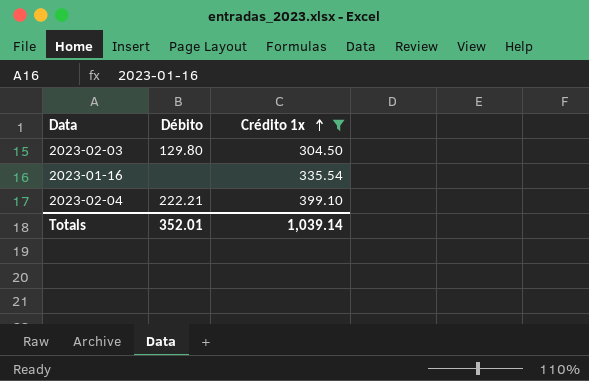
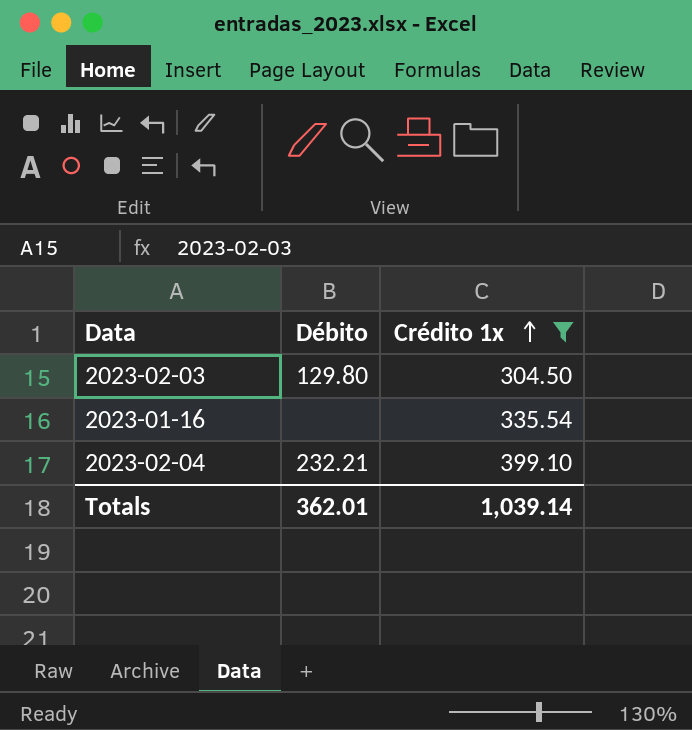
2023-02-04 | Débito: 222.21 -> 232.21
Totals | Débito: 352.01 -> 362.01

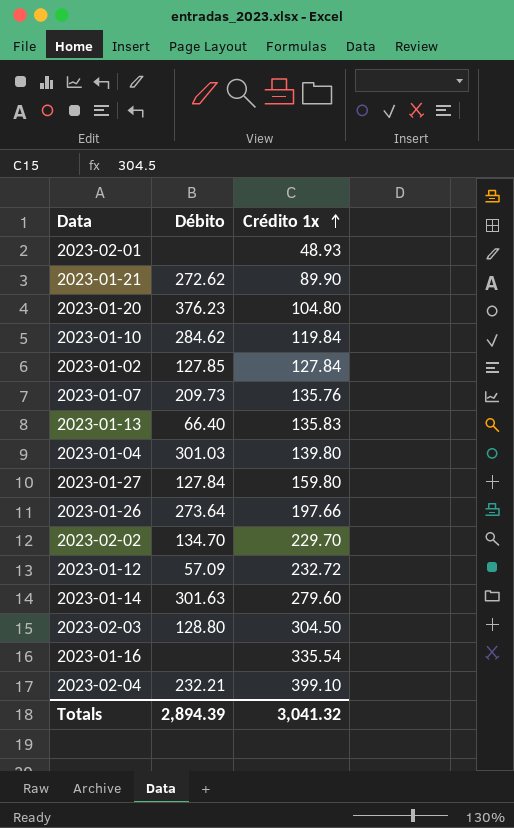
filter: Crédito 1x >= 304.50 -> none
2023-02-03 | Débito: 129.80 -> 128.80
Totals | Débito: 362.01 -> 2,894.39
Totals | Crédito 1x: 1,039.14 -> 3,041.32

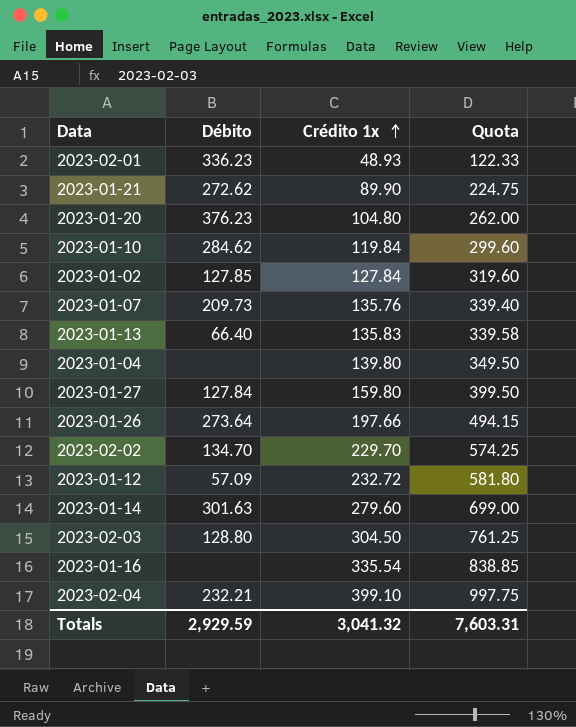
column Quota | formula: none -> [Crédito 1x] * 2.5
2023-02-01 | Débito: none -> 336.23
2023-01-04 | Débito: 301.03 -> none
Totals | Débito: 2,894.39 -> 2,929.59

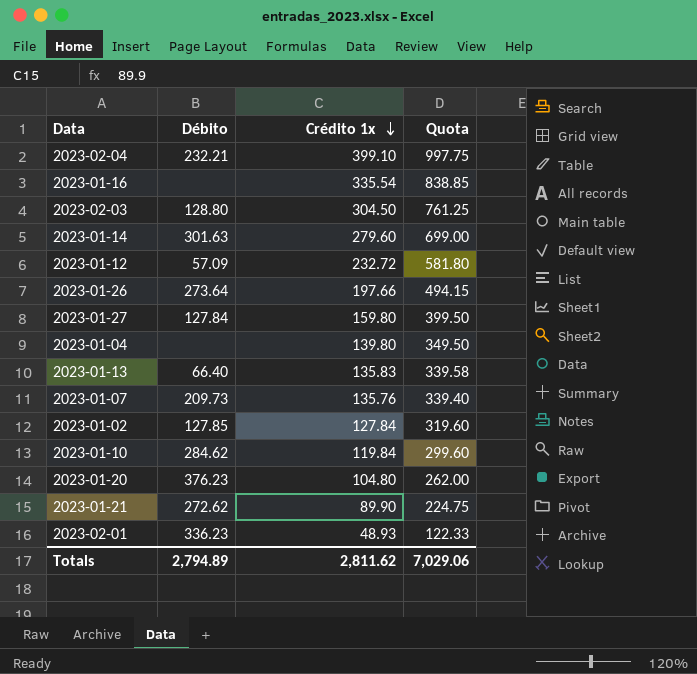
row order: Crédito 1x ascending -> Crédito 1x descending
row 2023-02-02: 134.70 | 229.70 | 574.25 -> none
Totals | Débito: 2,929.59 -> 2,794.89
Totals | Crédito 1x: 3,041.32 -> 2,811.62
Totals | Quota: 7,603.31 -> 7,029.06

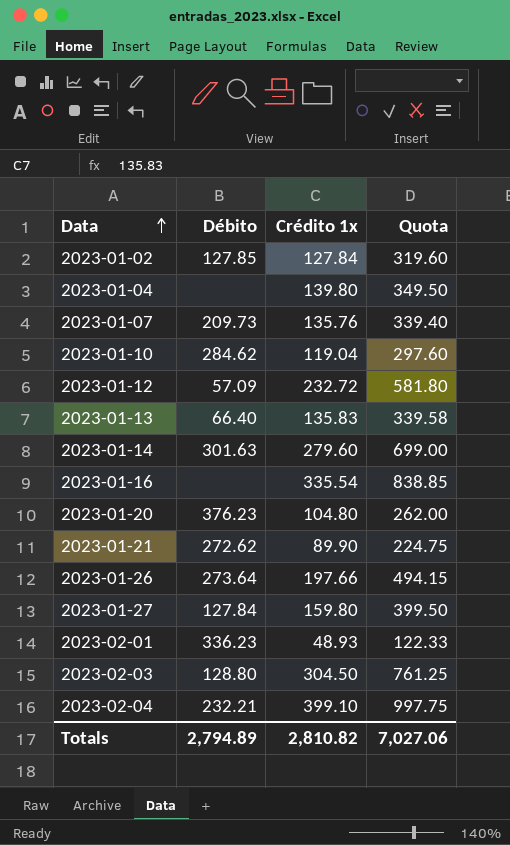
row order: Crédito 1x descending -> Data ascending
2023-01-10 | Crédito 1x: 119.84 -> 119.04
2023-01-10 | Quota: 299.60 -> 297.60
Totals | Crédito 1x: 2,811.62 -> 2,810.82
Totals | Quota: 7,029.06 -> 7,027.06

